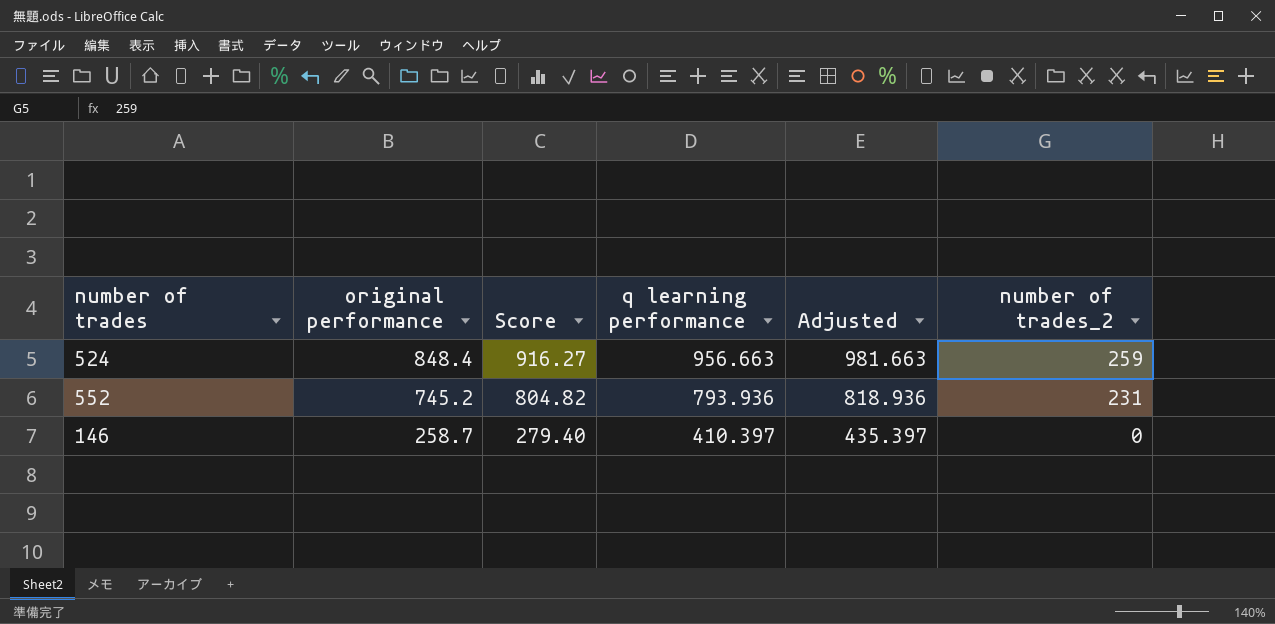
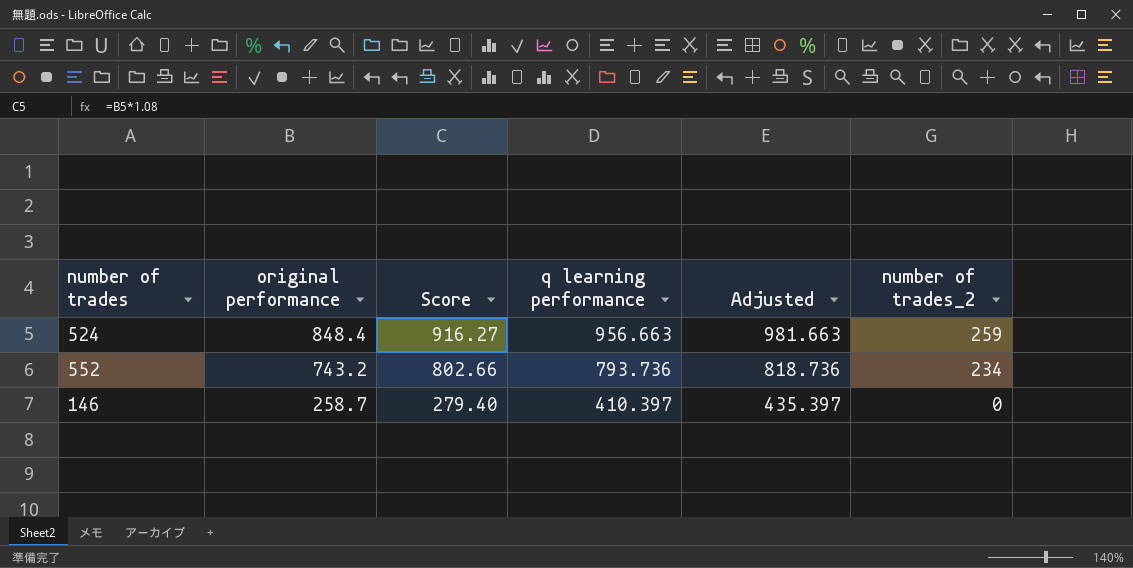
552 | original performance: 745.2 -> 743.2
552 | Score: 804.82 -> 802.66
552 | q learning performance: 793.936 -> 793.736
552 | Adjusted: 818.936 -> 818.736
552 | number of trades_2: 231 -> 234

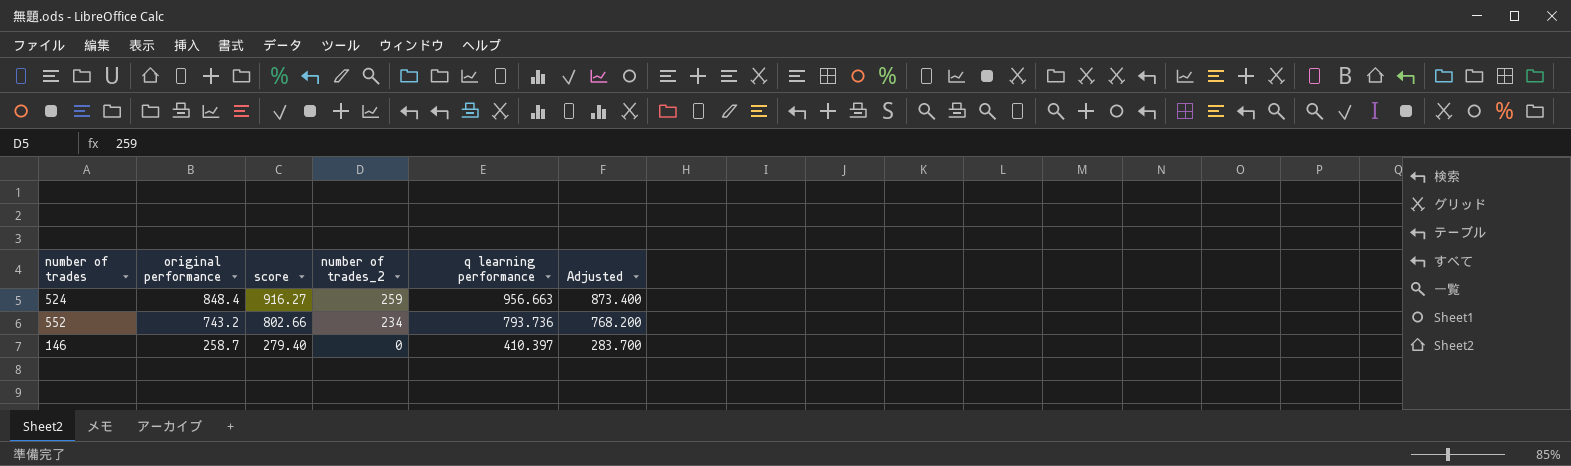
column name: Score -> score
column number of trades_2 | position: 6 -> 4
column Adjusted | formula: [q learning performance] + 25 -> [original performance] + 25

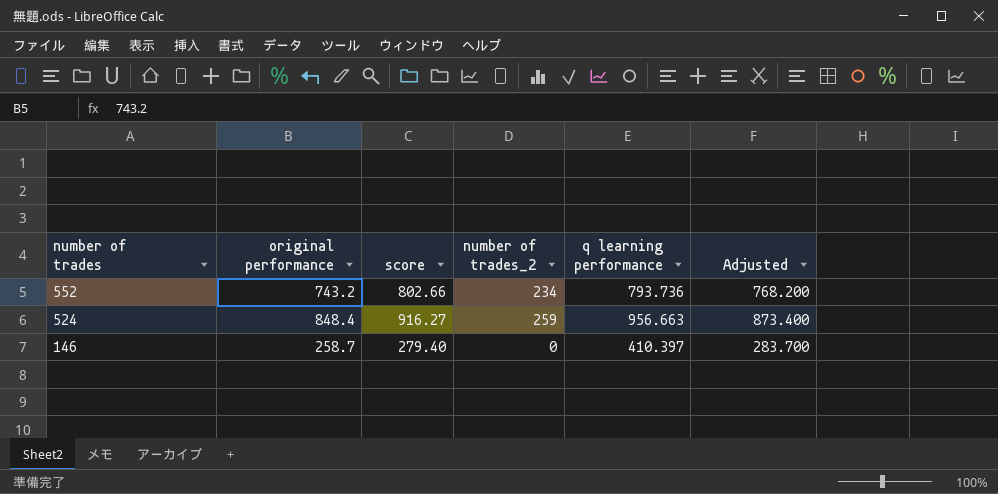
row order: original performance descending -> number of trades descending

